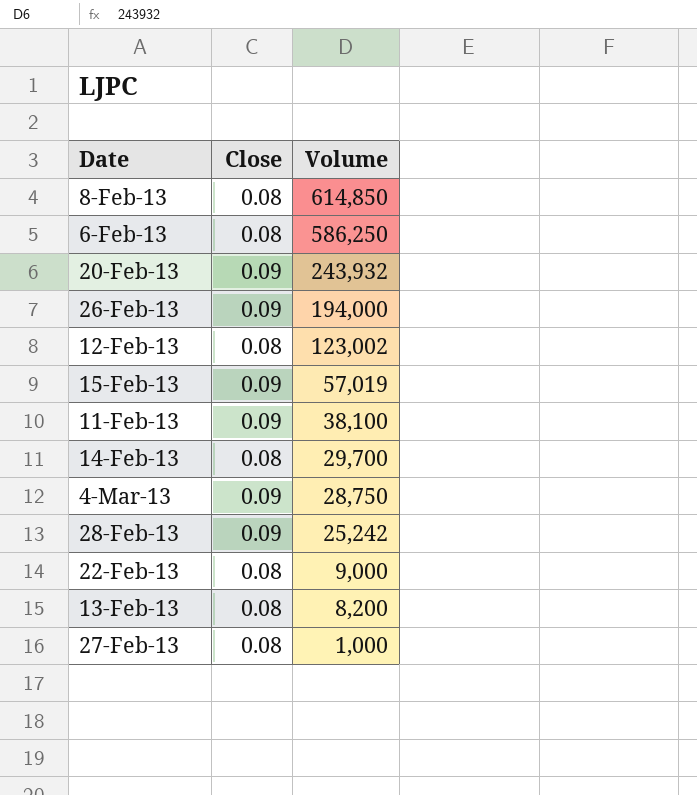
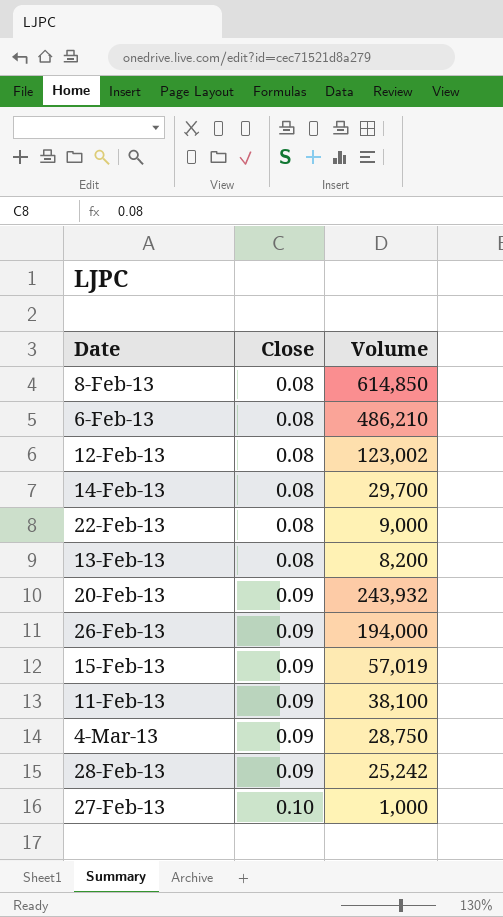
row order: Volume descending -> Close ascending
6-Feb-13 | Volume: 586,250 -> 486,210
27-Feb-13 | Close: 0.08 -> 0.10

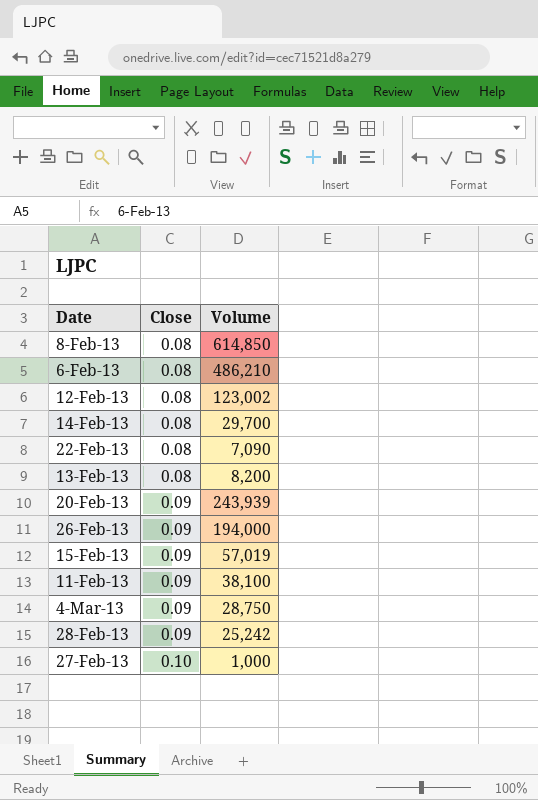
22-Feb-13 | Volume: 9,000 -> 7,090
20-Feb-13 | Volume: 243,932 -> 243,939

